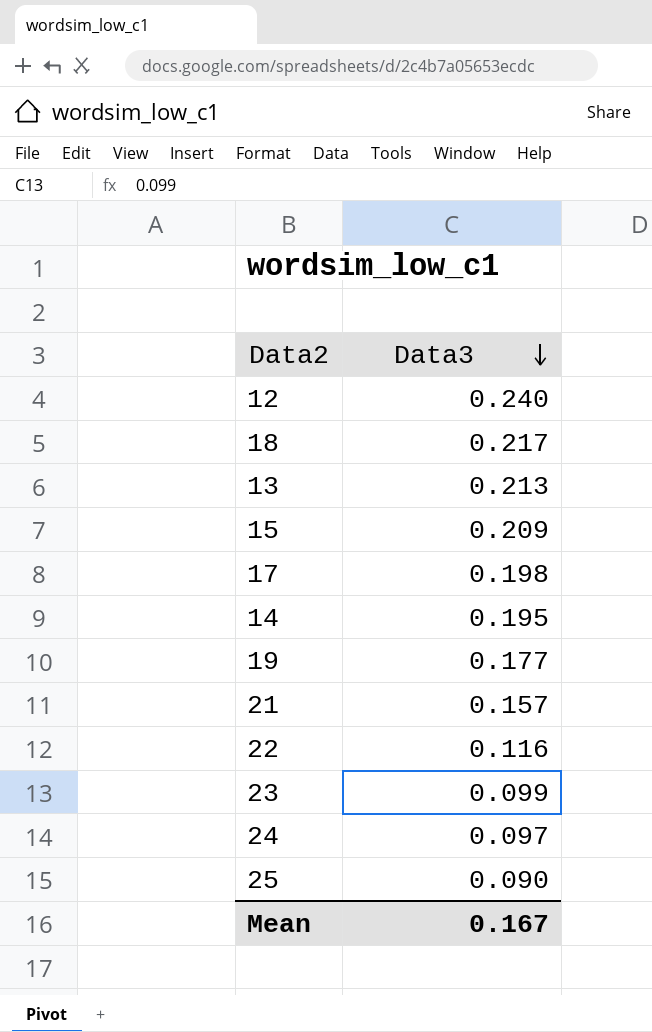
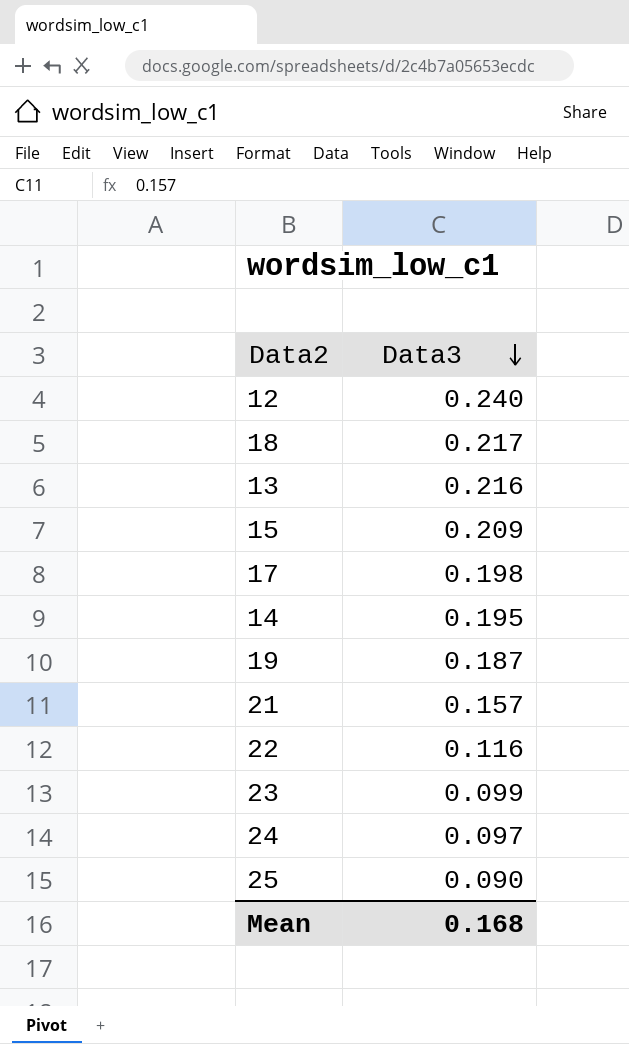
13 | Data3: 0.213 -> 0.216
19 | Data3: 0.177 -> 0.187
Mean | Data3: 0.167 -> 0.168

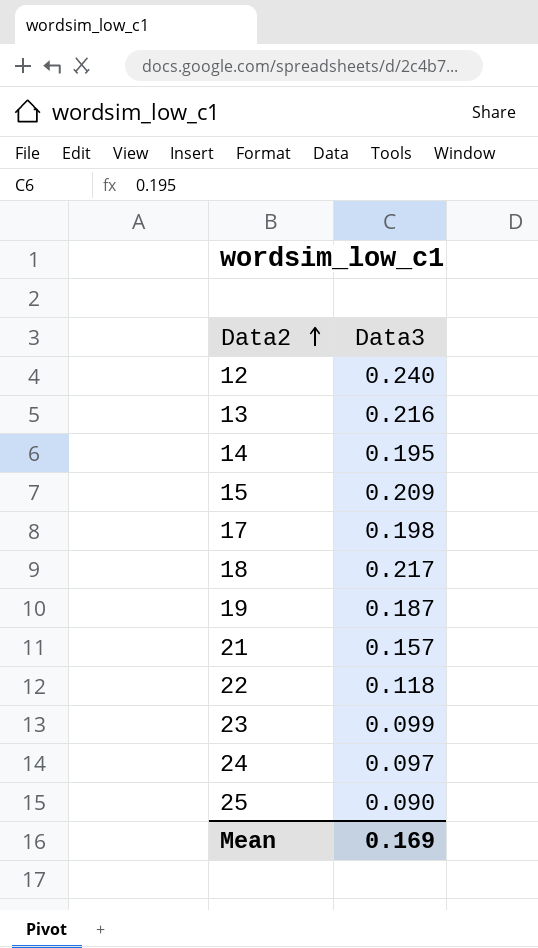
row order: Data3 descending -> Data2 ascending
22 | Data3: 0.116 -> 0.118
Mean | Data3: 0.168 -> 0.169

